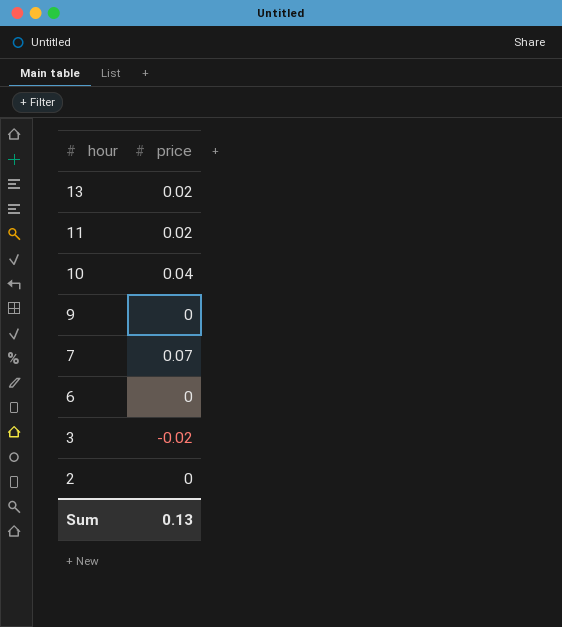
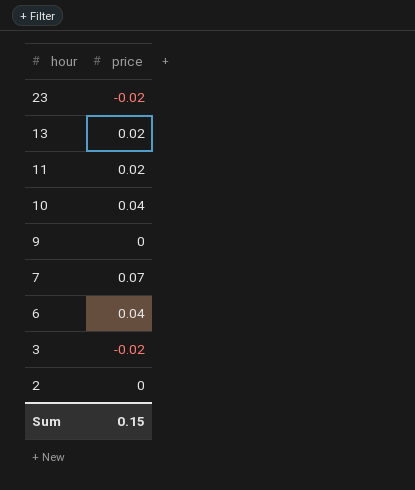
row 23: none -> -0.02
6 | price: 0 -> 0.04
Sum | price: 0.13 -> 0.15

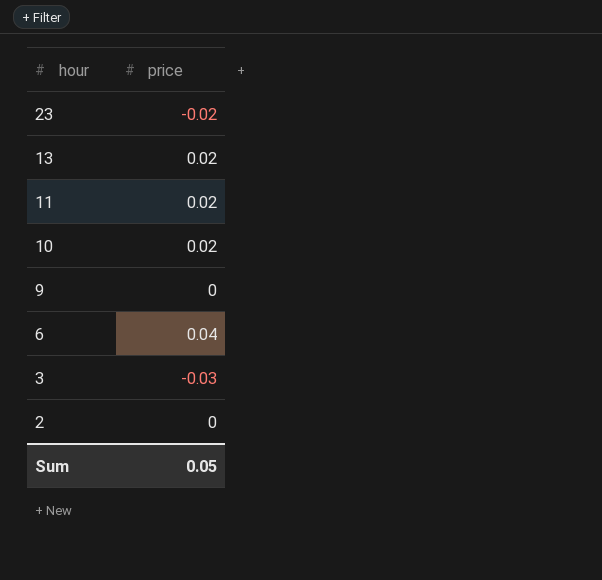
row 7: 0.07 -> none
10 | price: 0.04 -> 0.02
3 | price: -0.02 -> -0.03
Sum | price: 0.15 -> 0.05

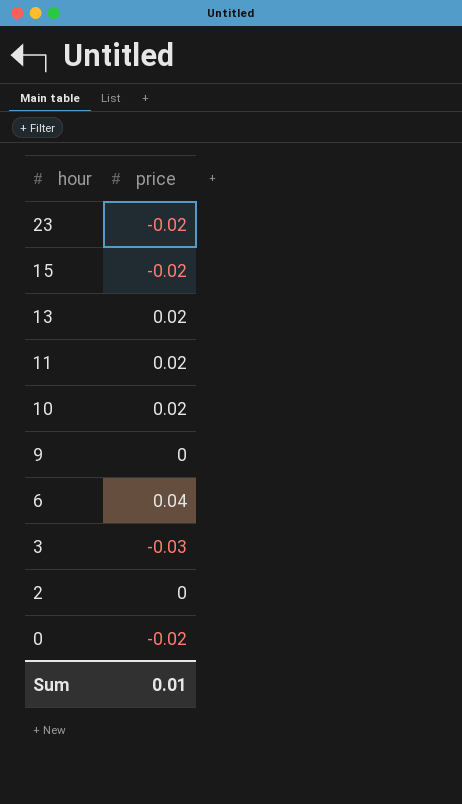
row 15: none -> -0.02
row 0: none -> -0.02
Sum | price: 0.05 -> 0.01

